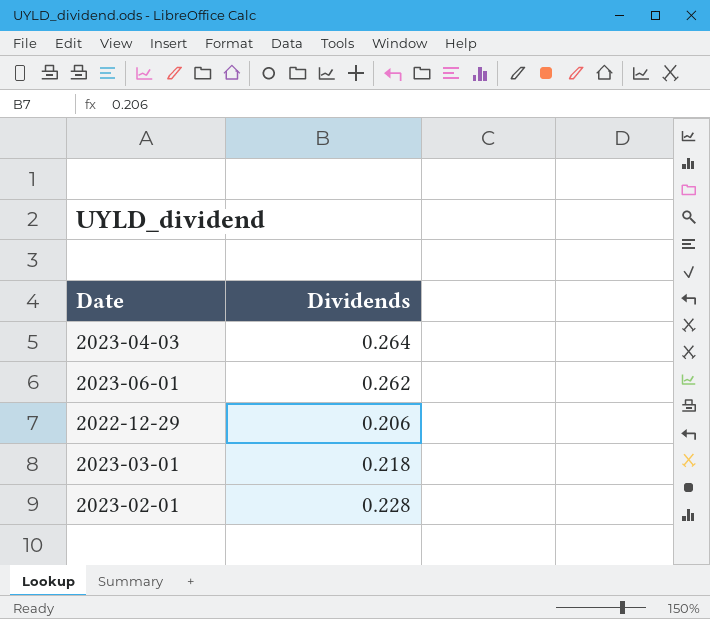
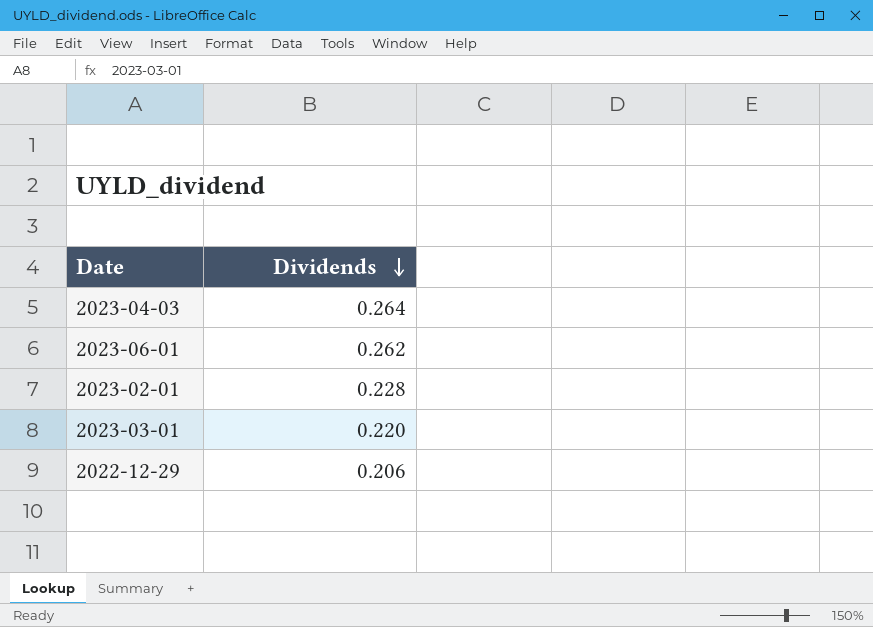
row order: none -> Dividends descending
2023-03-01 | Dividends: 0.218 -> 0.220

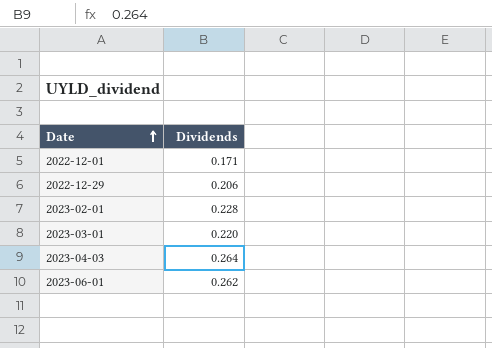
row order: Dividends descending -> Date ascending
row 2022-12-01: none -> 0.171

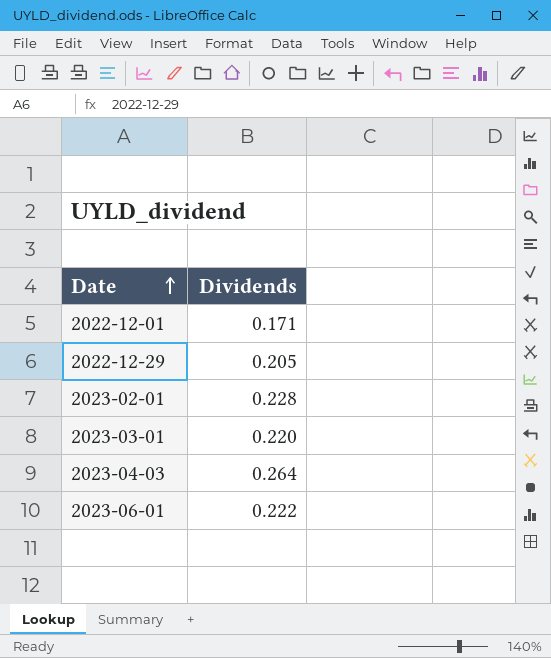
2022-12-29 | Dividends: 0.206 -> 0.205
2023-06-01 | Dividends: 0.262 -> 0.222

